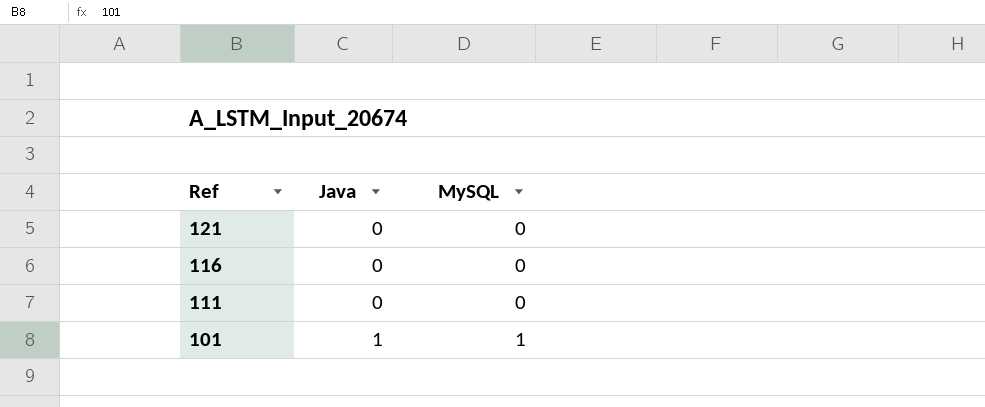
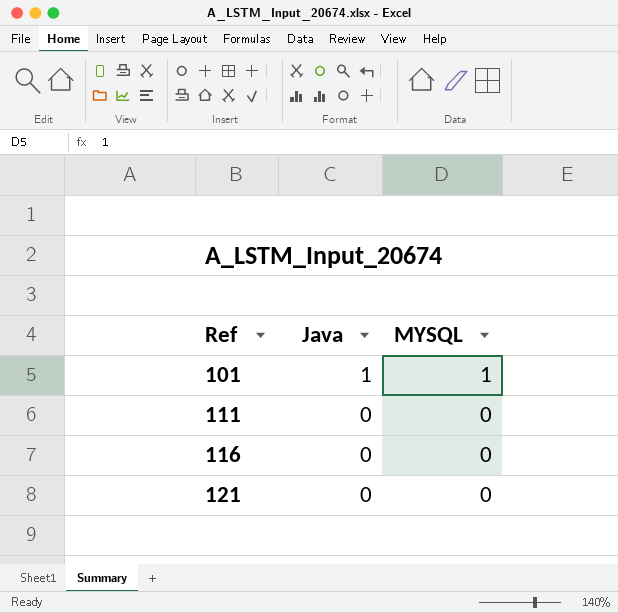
row order: Ref descending -> Ref ascending
column name: MySQL -> MYSQL

